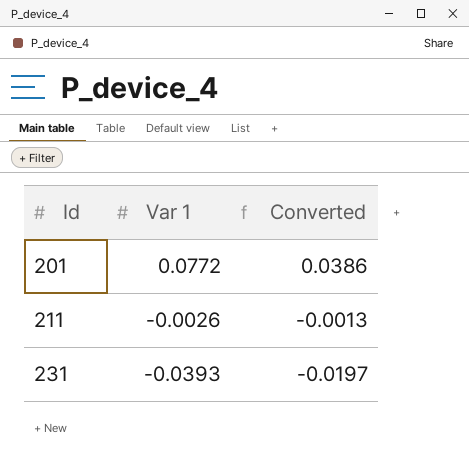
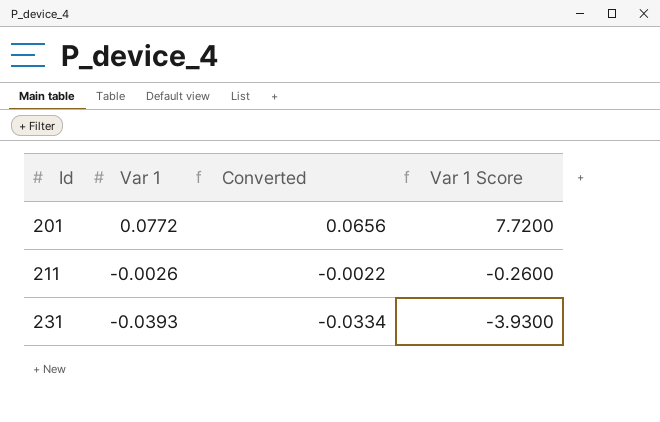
column Converted | formula: [Var 1] * 0.5 -> [Var 1] * 0.85
column Var 1 Score | formula: none -> [Var 1] * 100

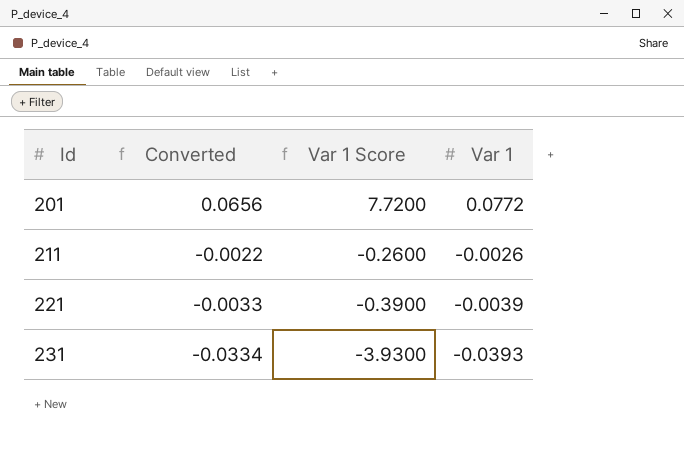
column Var 1 | position: 2 -> 4
row 221: none -> -0.0033 | -0.3900 | -0.0039

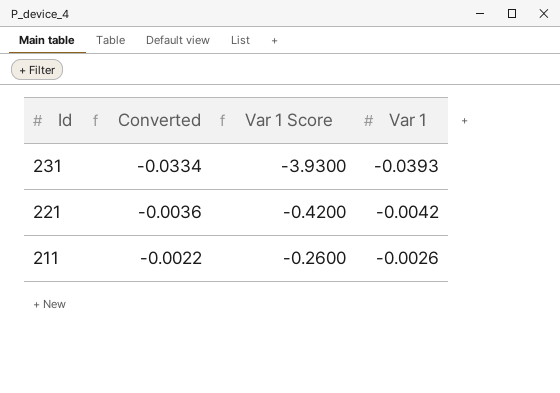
row order: Id ascending -> Id descending
row 201: 0.0656 | 7.7200 | 0.0772 -> none
221 | Converted: -0.0033 -> -0.0036
221 | Var 1 Score: -0.3900 -> -0.4200
221 | Var 1: -0.0039 -> -0.0042

